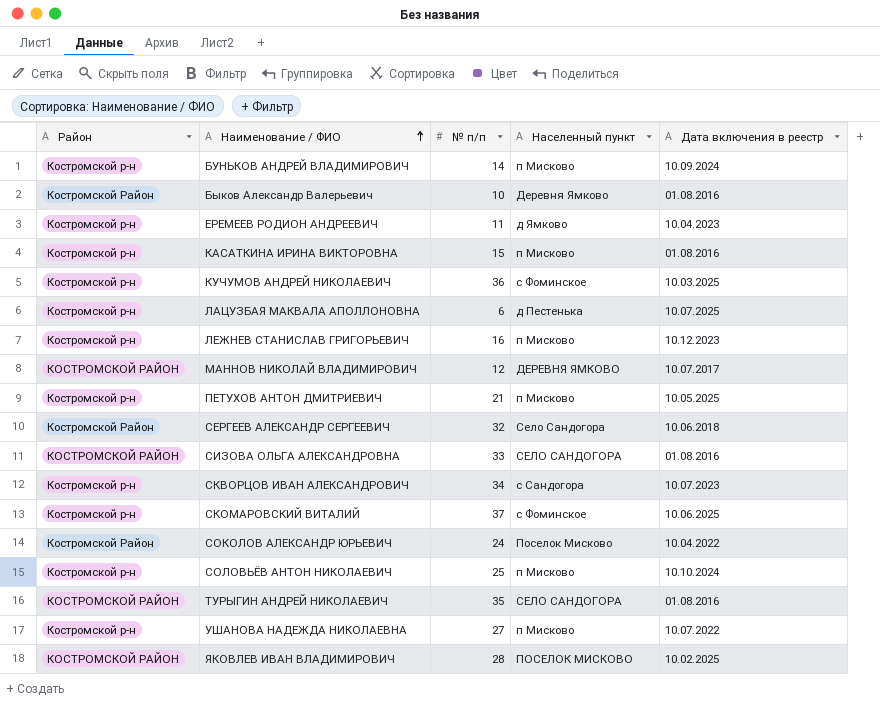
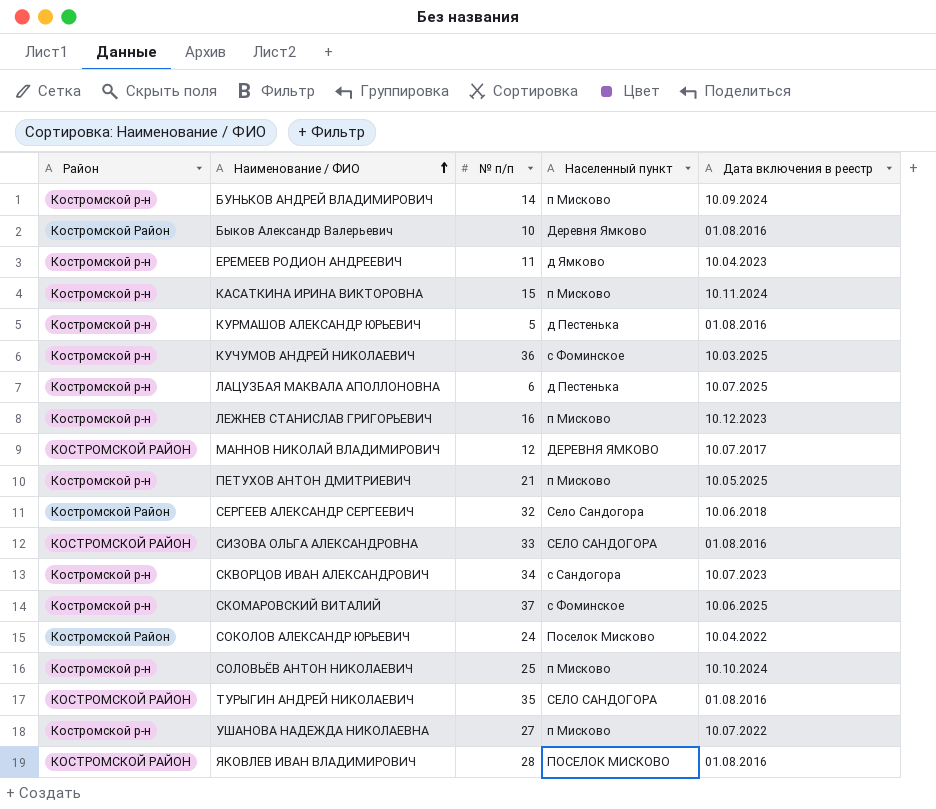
КАСАТКИНА ИРИНА ВИКТОРОВНА | Дата включения в реестр: 01.08.2016 -> 10.11.2024
row КУРМАШОВ АЛЕКСАНДР ЮРЬЕВИЧ: none -> Костромской р-н | 5 | д Пестенька | 01.08.2016
ЯКОВЛЕВ ИВАН ВЛАДИМИРОВИЧ | Дата включения в реестр: 10.02.2025 -> 01.08.2016

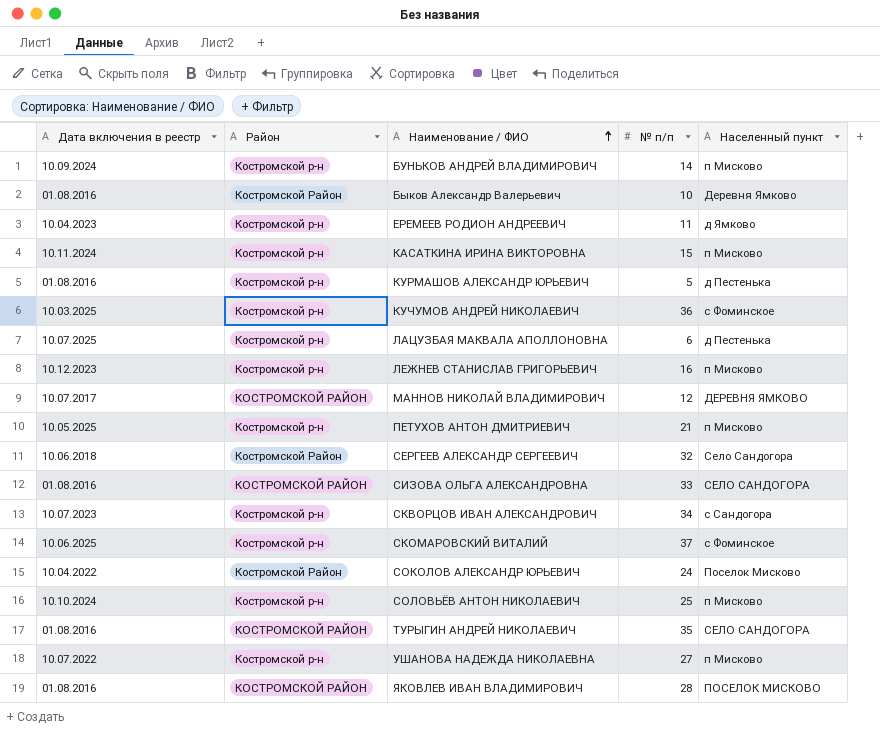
column Дата включения в реестр | position: 5 -> 1

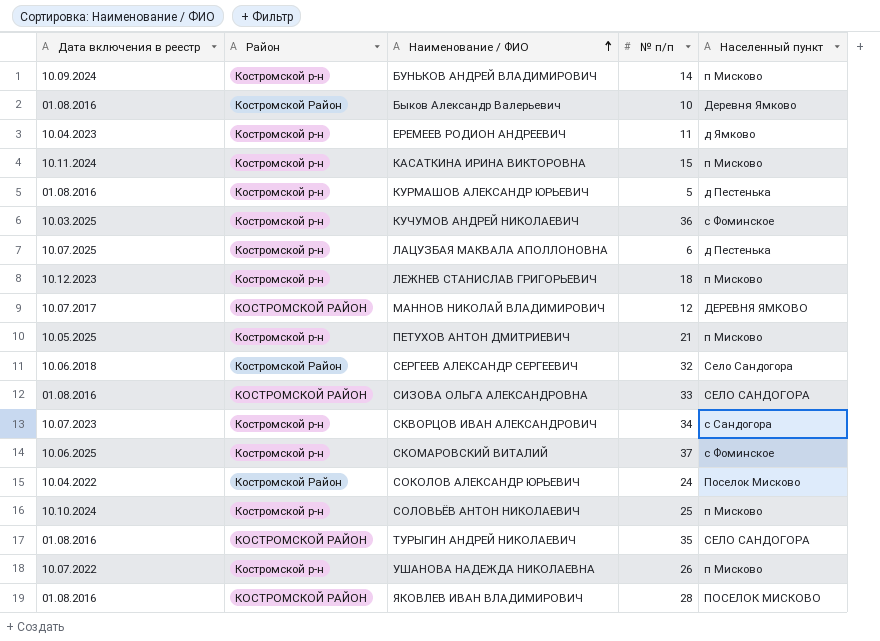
ЛЕЖНЕВ СТАНИСЛАВ ГРИГОРЬЕВИЧ | № п/п: 16 -> 18
УШАНОВА НАДЕЖДА НИКОЛАЕВНА | № п/п: 27 -> 26

